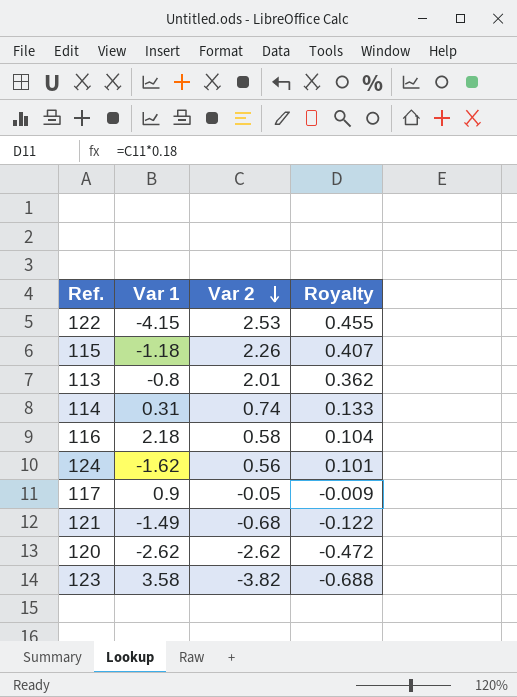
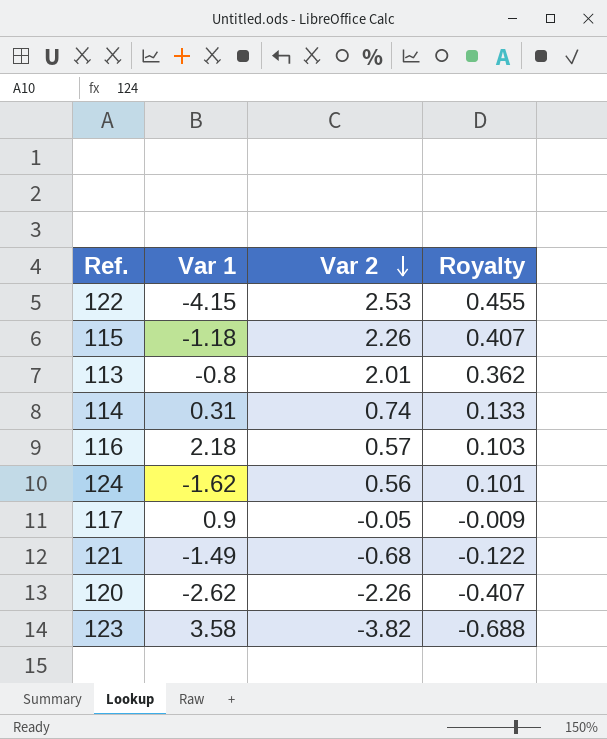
116 | Var 2: 0.58 -> 0.57
116 | Royalty: 0.104 -> 0.103
120 | Var 2: -2.62 -> -2.26
120 | Royalty: -0.472 -> -0.407

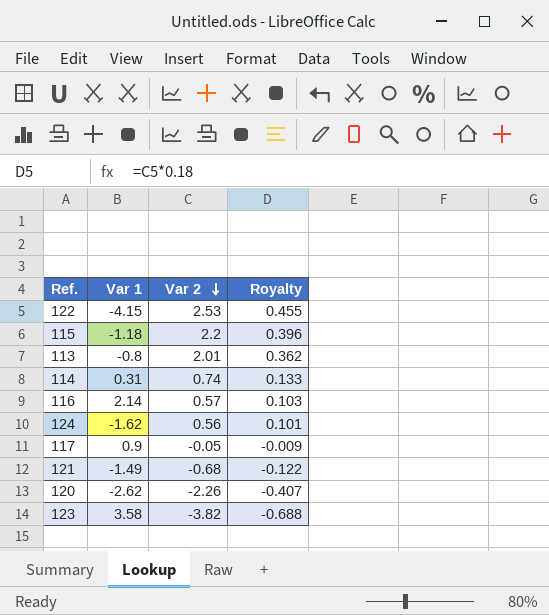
115 | Var 2: 2.26 -> 2.2
115 | Royalty: 0.407 -> 0.396
116 | Var 1: 2.18 -> 2.14

